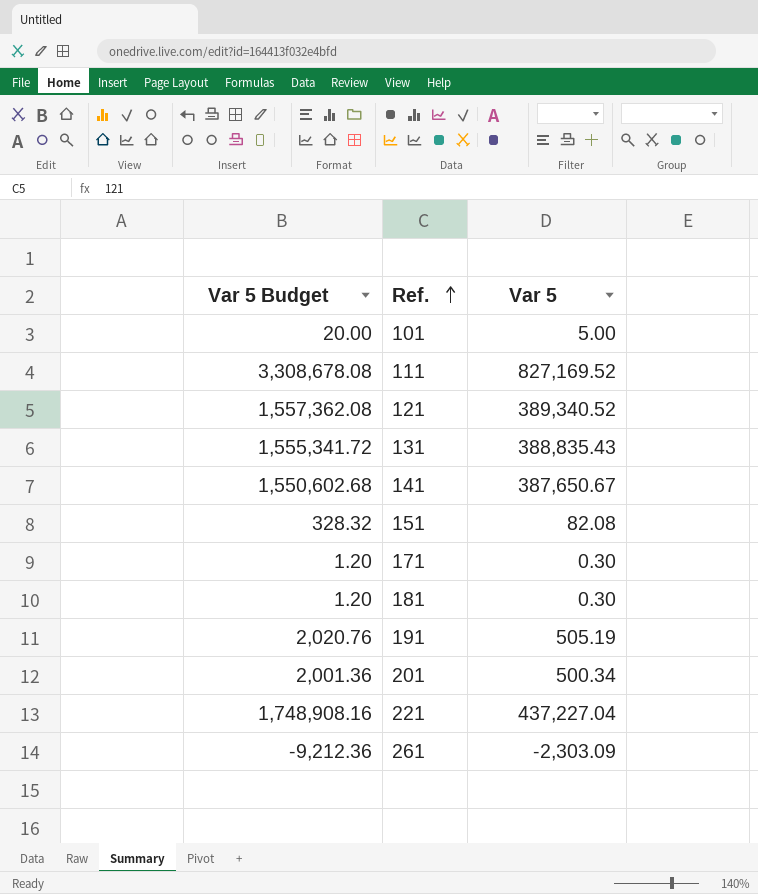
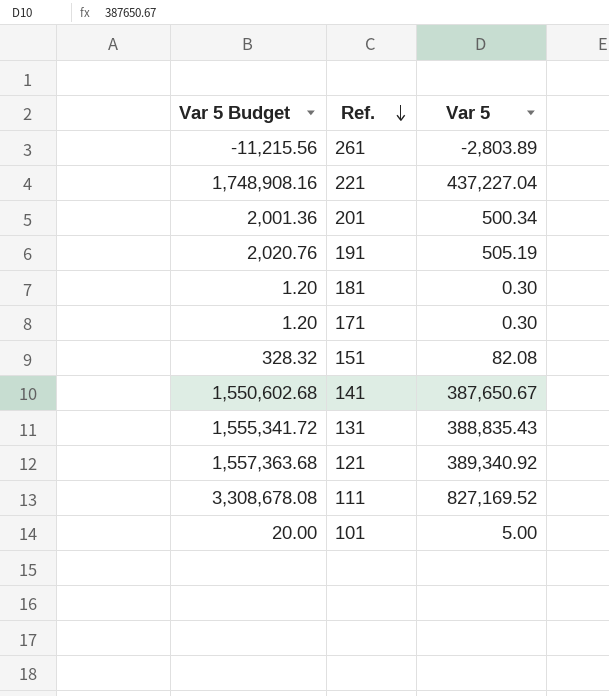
row order: Ref. ascending -> Ref. descending
261 | Var 5 Budget: -9,212.36 -> -11,215.56
261 | Var 5: -2,303.09 -> -2,803.89
121 | Var 5 Budget: 1,557,362.08 -> 1,557,363.68
121 | Var 5: 389,340.52 -> 389,340.92

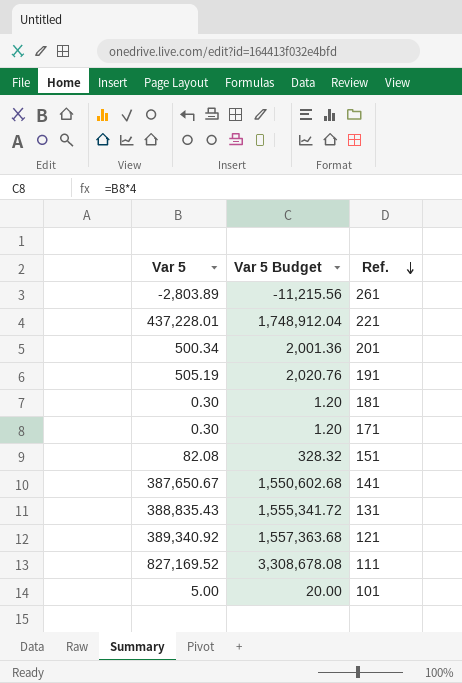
column Var 5 | position: 3 -> 1
221 | Var 5: 437,227.04 -> 437,228.01
221 | Var 5 Budget: 1,748,908.16 -> 1,748,912.04

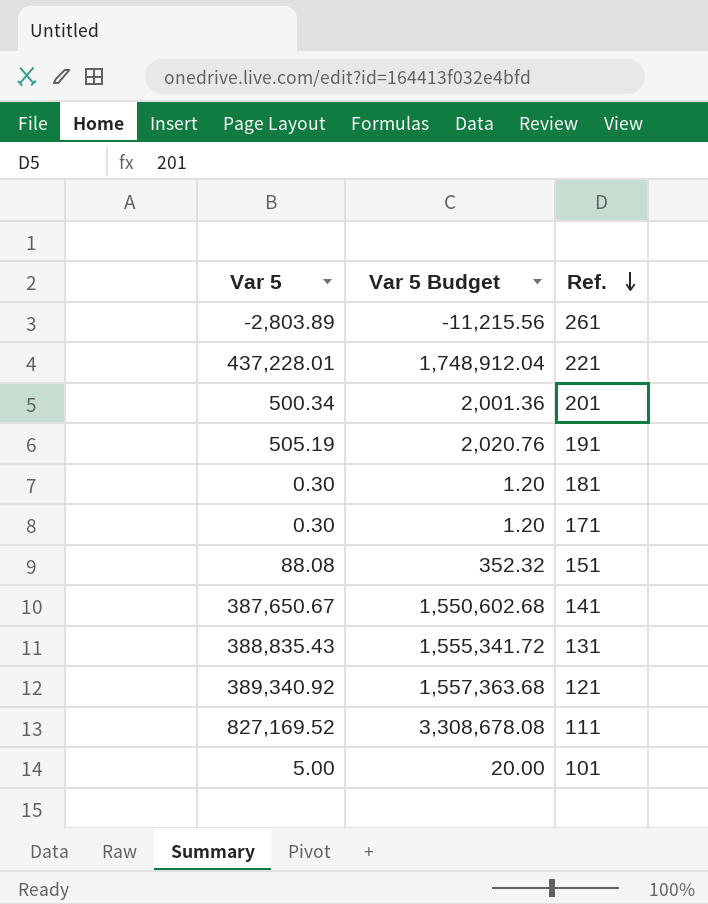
151 | Var 5: 82.08 -> 88.08
151 | Var 5 Budget: 328.32 -> 352.32

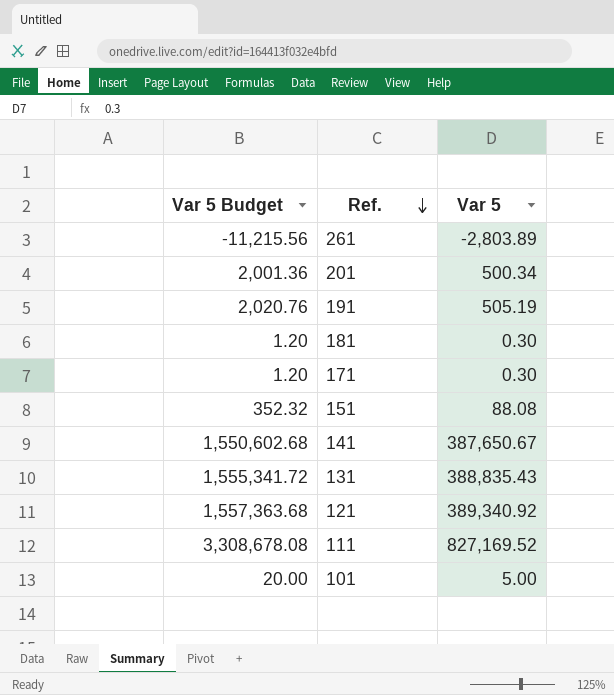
column Var 5 | position: 1 -> 3
row 221: 437,228.01 | 1,748,912.04 -> none

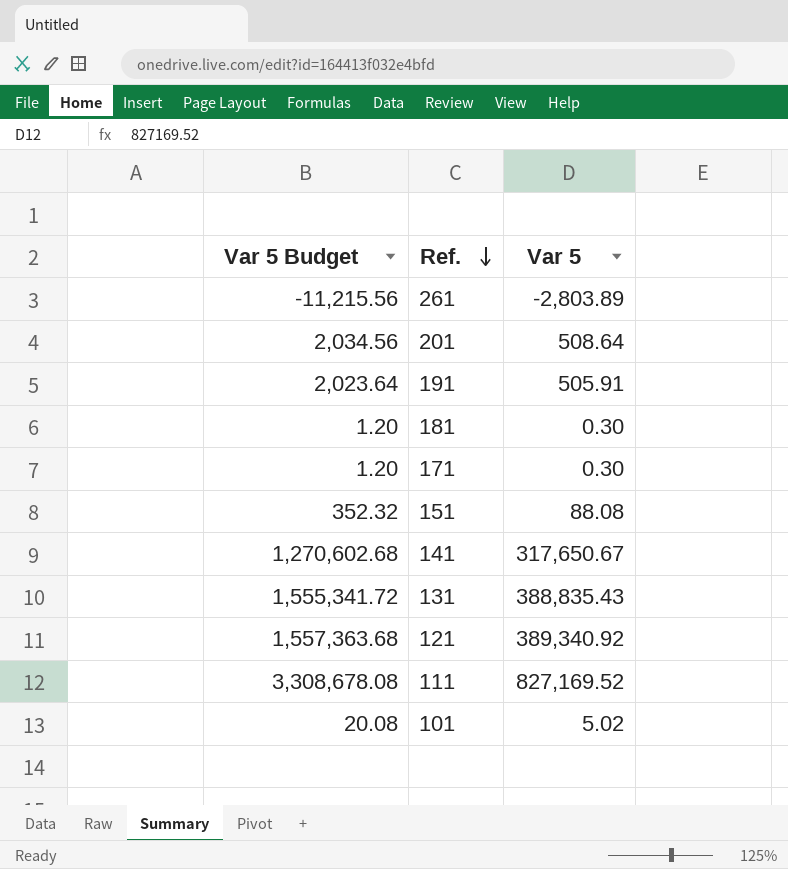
201 | Var 5 Budget: 2,001.36 -> 2,034.56
201 | Var 5: 500.34 -> 508.64
191 | Var 5 Budget: 2,020.76 -> 2,023.64
191 | Var 5: 505.19 -> 505.91
141 | Var 5 Budget: 1,550,602.68 -> 1,270,602.68
141 | Var 5: 387,650.67 -> 317,650.67
101 | Var 5 Budget: 20.00 -> 20.08
101 | Var 5: 5.00 -> 5.02

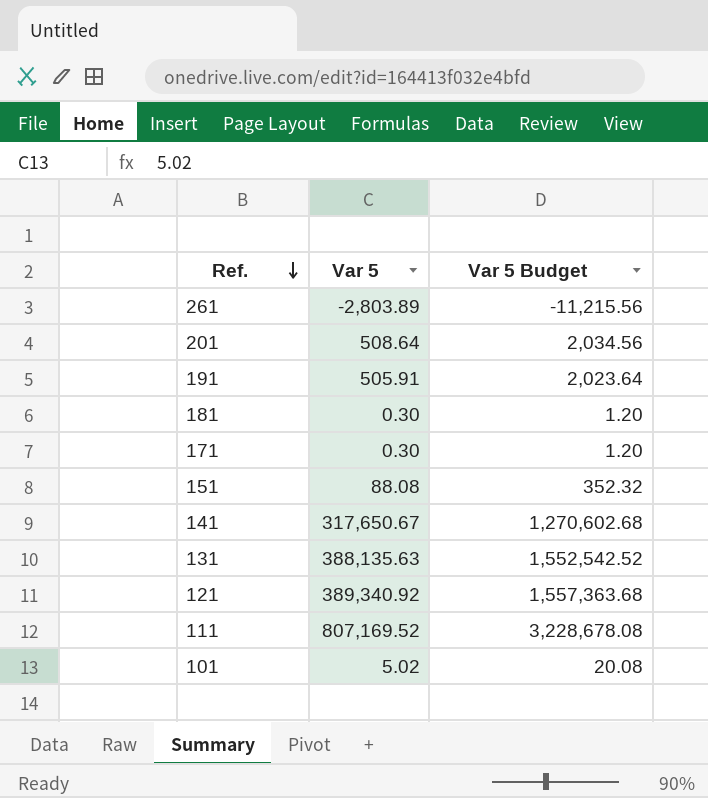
column Var 5 Budget | position: 1 -> 3
131 | Var 5: 388,835.43 -> 388,135.63
131 | Var 5 Budget: 1,555,341.72 -> 1,552,542.52
111 | Var 5: 827,169.52 -> 807,169.52
111 | Var 5 Budget: 3,308,678.08 -> 3,228,678.08

